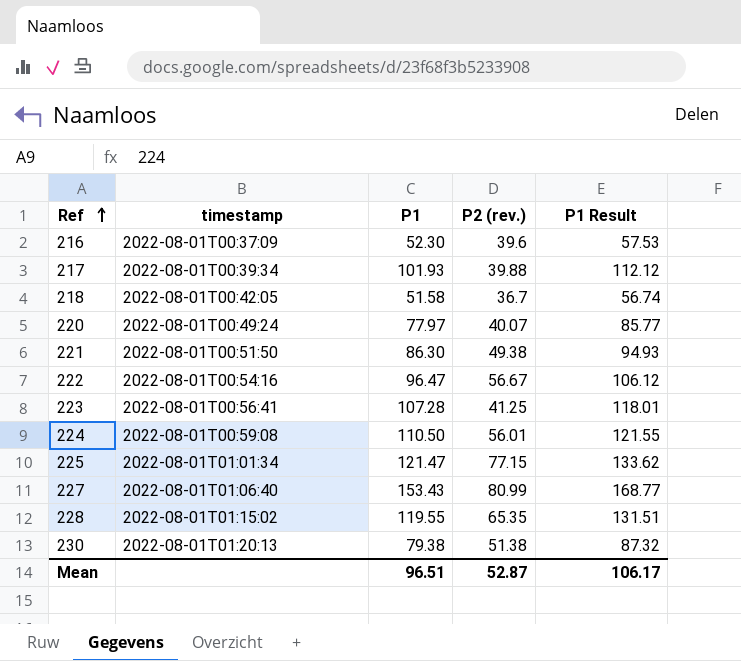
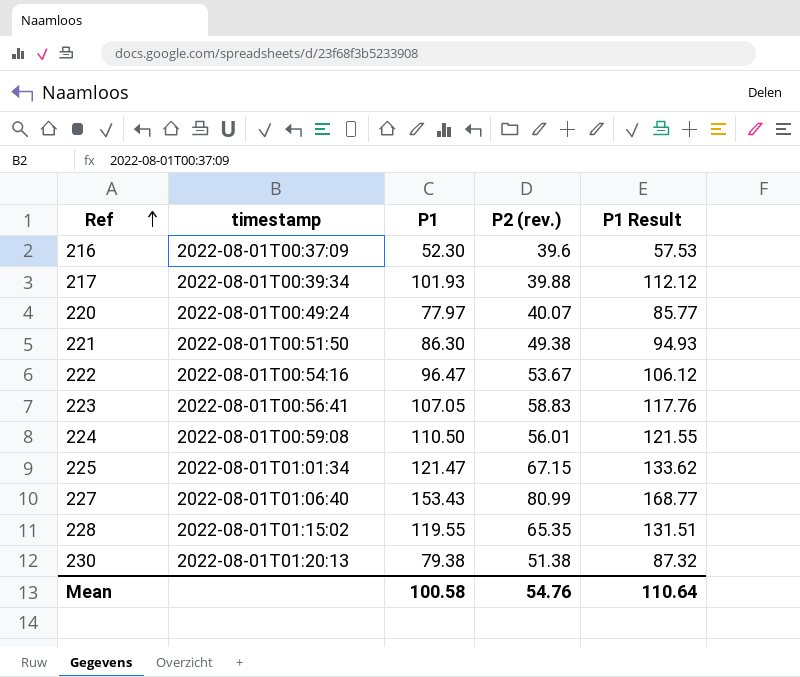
row 218: 2022-08-01T00:42:05 | 51.58 | 36.7 | 56.74 -> none
222 | P2 (rev.): 56.67 -> 53.67
223 | P1: 107.28 -> 107.05
223 | P2 (rev.): 41.25 -> 58.83
223 | P1 Result: 118.01 -> 117.76
225 | P2 (rev.): 77.15 -> 67.15
Mean | P1: 96.51 -> 100.58
Mean | P2 (rev.): 52.87 -> 54.76
Mean | P1 Result: 106.17 -> 110.64

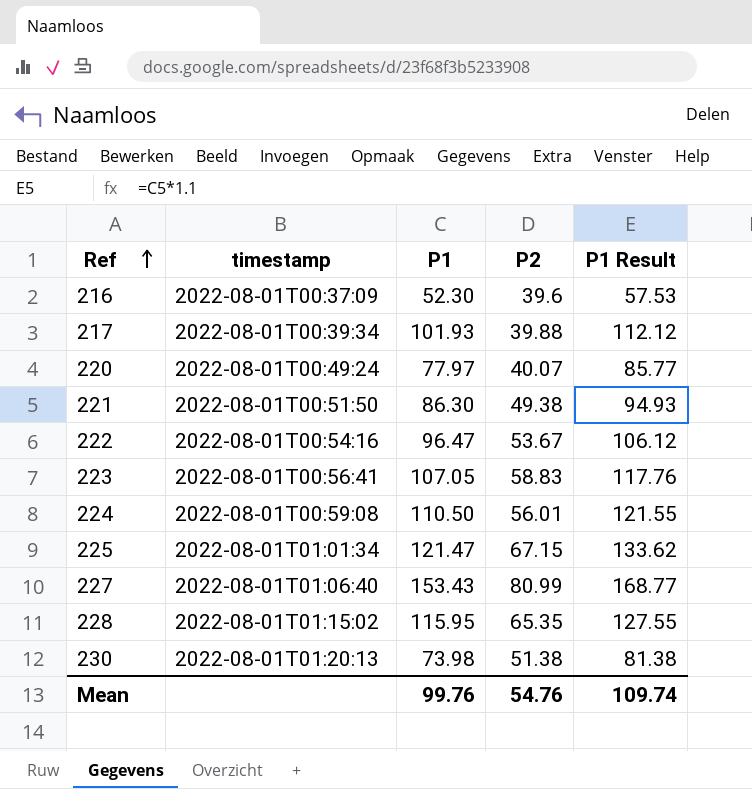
column name: P2 (rev.) -> P2
228 | P1: 119.55 -> 115.95
228 | P1 Result: 131.51 -> 127.55
230 | P1: 79.38 -> 73.98
230 | P1 Result: 87.32 -> 81.38
Mean | P1: 100.58 -> 99.76
Mean | P1 Result: 110.64 -> 109.74

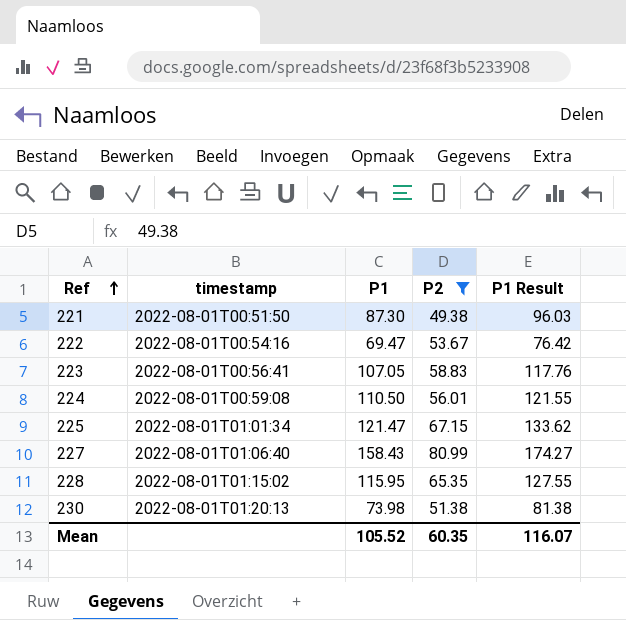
filter: none -> P2 >= 49.38
221 | P1: 86.30 -> 87.30
221 | P1 Result: 94.93 -> 96.03
222 | P1: 96.47 -> 69.47
222 | P1 Result: 106.12 -> 76.42
227 | P1: 153.43 -> 158.43
227 | P1 Result: 168.77 -> 174.27
Mean | P1: 99.76 -> 105.52
Mean | P2: 54.76 -> 60.35
Mean | P1 Result: 109.74 -> 116.07

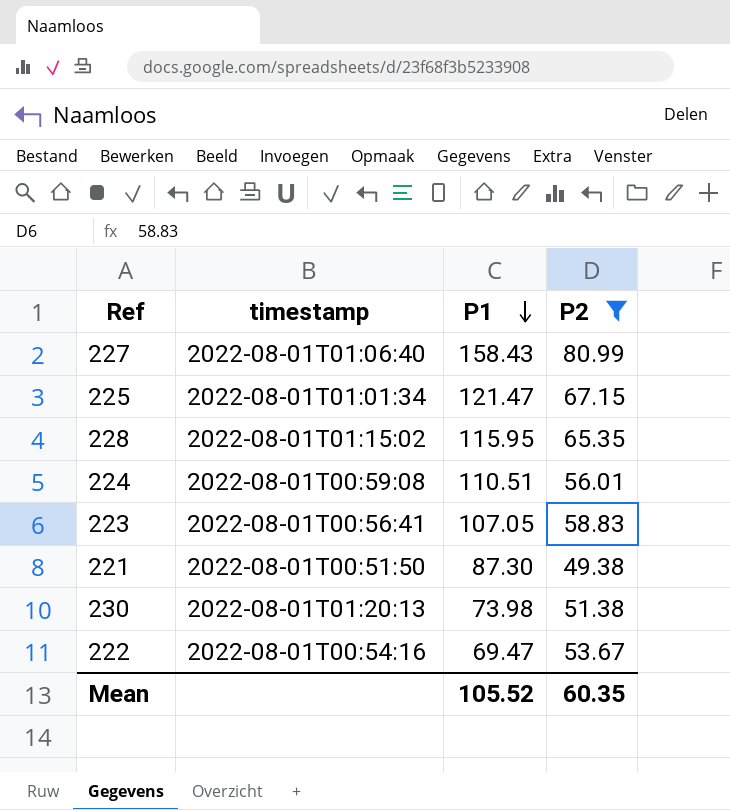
row order: Ref ascending -> P1 descending
column P1 Result | formula: [P1] * 1.1 -> none
224 | P1: 110.50 -> 110.51

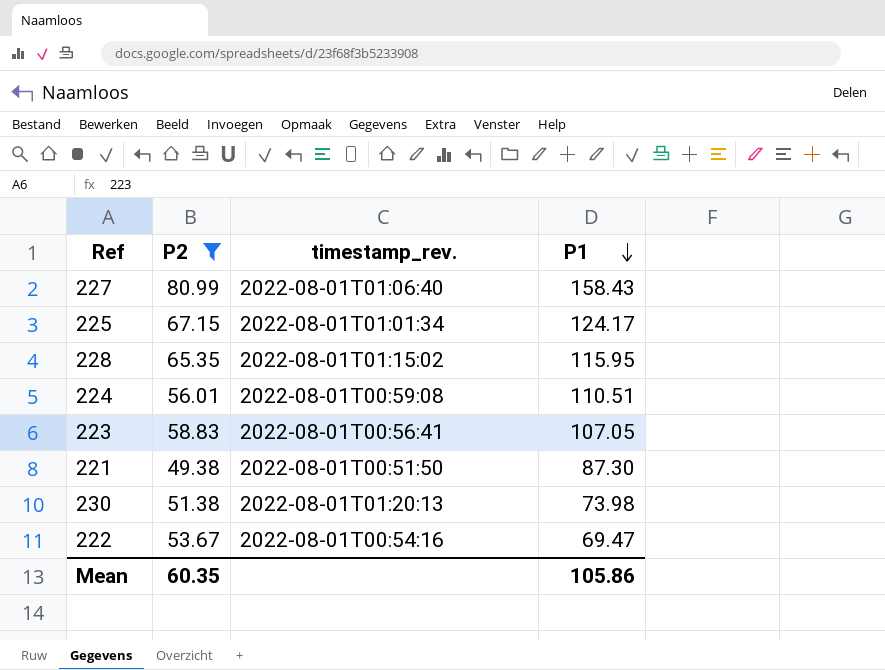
column P2 | position: 4 -> 2
column name: timestamp -> timestamp_rev.
225 | P1: 121.47 -> 124.17
Mean | P1: 105.52 -> 105.86

